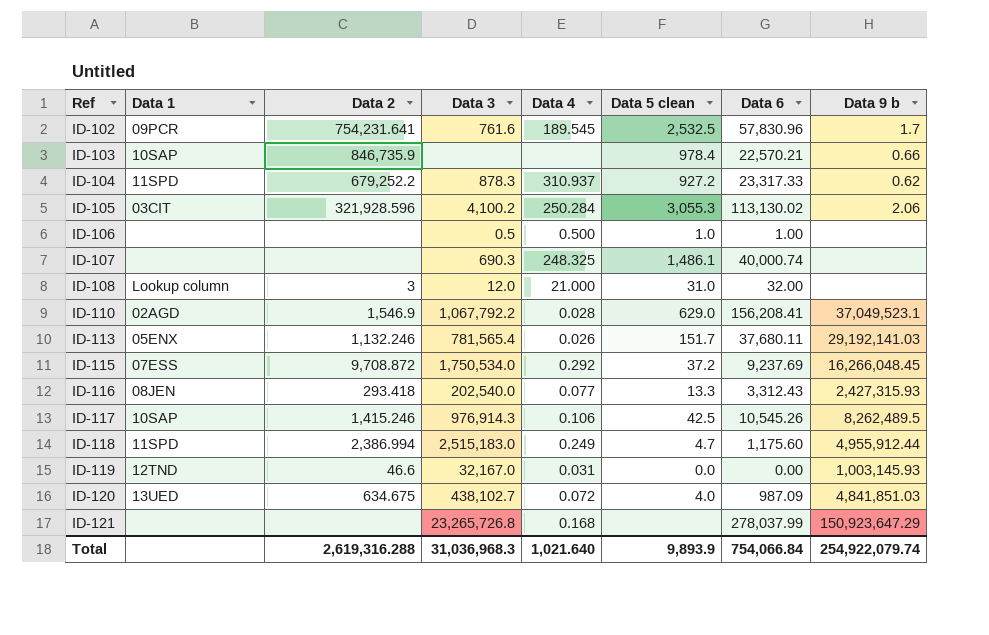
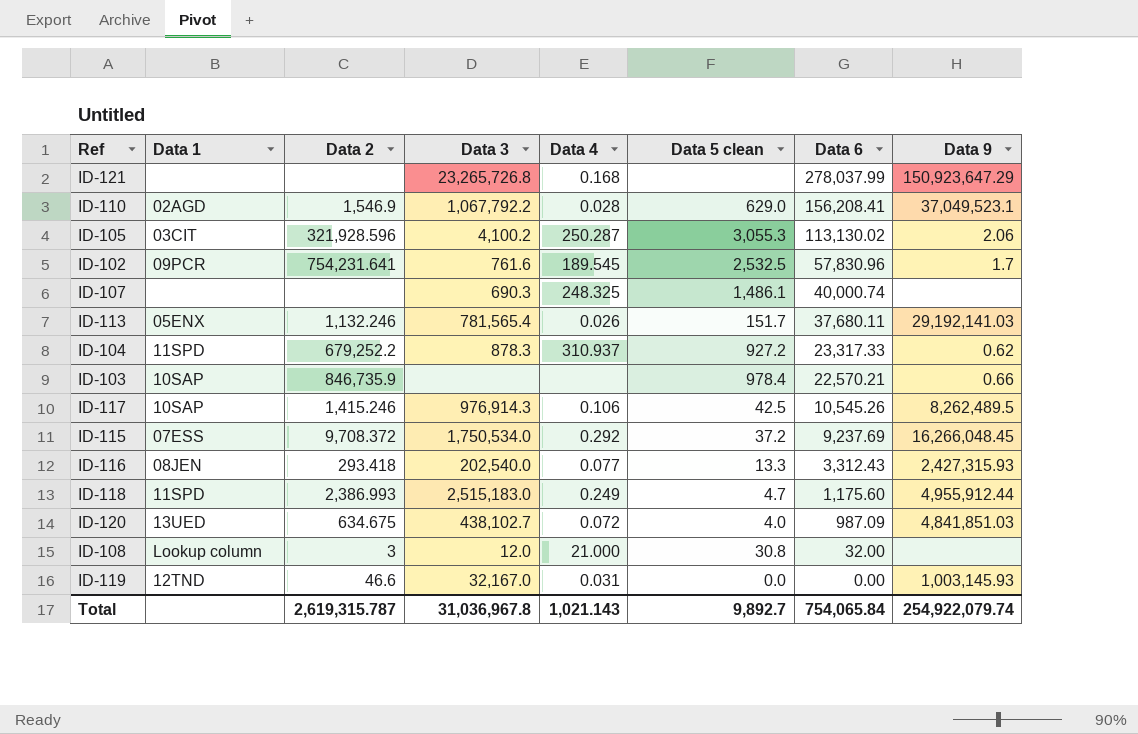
row order: Ref ascending -> Data 6 descending
column name: Data 9 b -> Data 9
row ID-106: none | none | 0.5 | 0.500 | 1.0 | 1.00 | none -> none
ID-105 | Data 4: 250.284 -> 250.287
ID-115 | Data 2: 9,708.872 -> 9,708.372
ID-118 | Data 2: 2,386.994 -> 2,386.993
ID-108 | Data 5 clean: 31.0 -> 30.8
Total | Data 2: 2,619,316.288 -> 2,619,315.787
Total | Data 3: 31,036,968.3 -> 31,036,967.8
Total | Data 4: 1,021.640 -> 1,021.143
Total | Data 5 clean: 9,893.9 -> 9,892.7
Total | Data 6: 754,066.84 -> 754,065.84

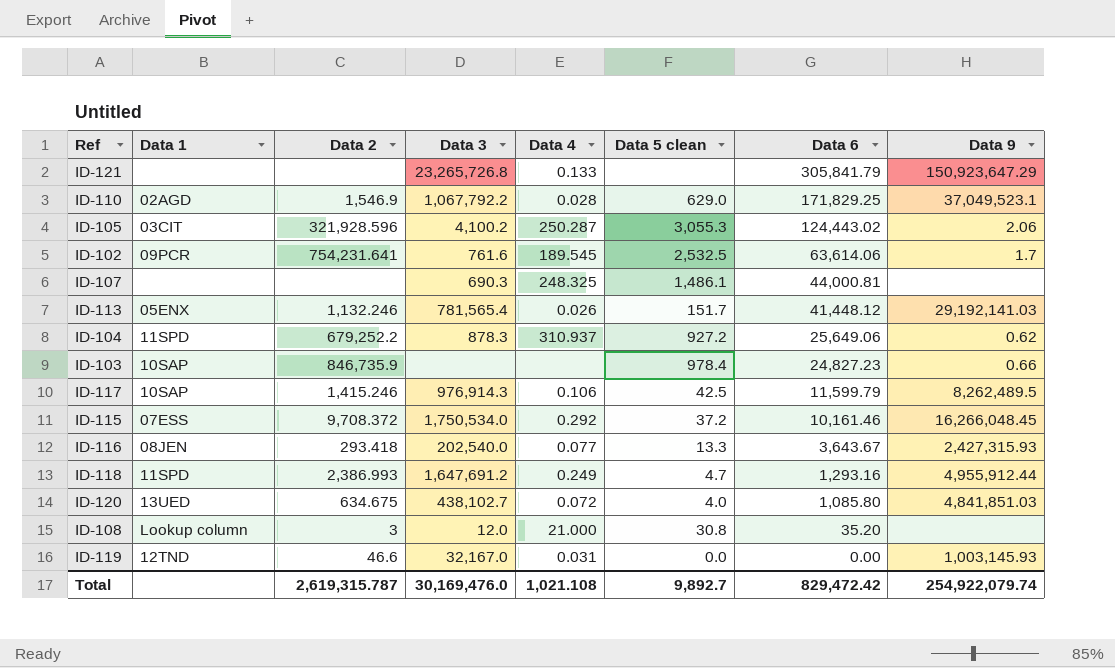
ID-121 | Data 4: 0.168 -> 0.133
ID-121 | Data 6: 278,037.99 -> 305,841.79
ID-110 | Data 6: 156,208.41 -> 171,829.25
ID-105 | Data 6: 113,130.02 -> 124,443.02
ID-102 | Data 6: 57,830.96 -> 63,614.06
ID-107 | Data 6: 40,000.74 -> 44,000.81
ID-113 | Data 6: 37,680.11 -> 41,448.12
ID-104 | Data 6: 23,317.33 -> 25,649.06
ID-103 | Data 6: 22,570.21 -> 24,827.23
ID-117 | Data 6: 10,545.26 -> 11,599.79
ID-115 | Data 6: 9,237.69 -> 10,161.46
ID-116 | Data 6: 3,312.43 -> 3,643.67
ID-118 | Data 3: 2,515,183.0 -> 1,647,691.2
ID-118 | Data 6: 1,175.60 -> 1,293.16
ID-120 | Data 6: 987.09 -> 1,085.80
ID-108 | Data 6: 32.00 -> 35.20
Total | Data 3: 31,036,967.8 -> 30,169,476.0
Total | Data 4: 1,021.143 -> 1,021.108
Total | Data 6: 754,065.84 -> 829,472.42

